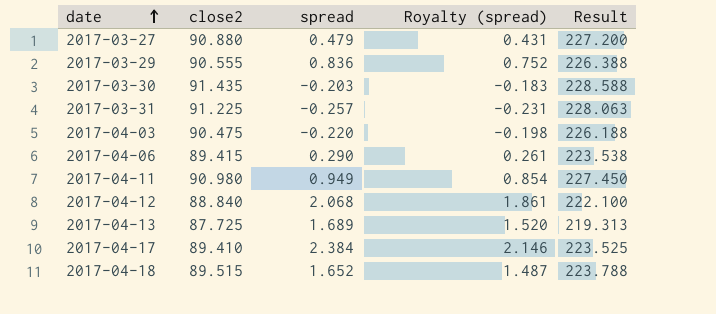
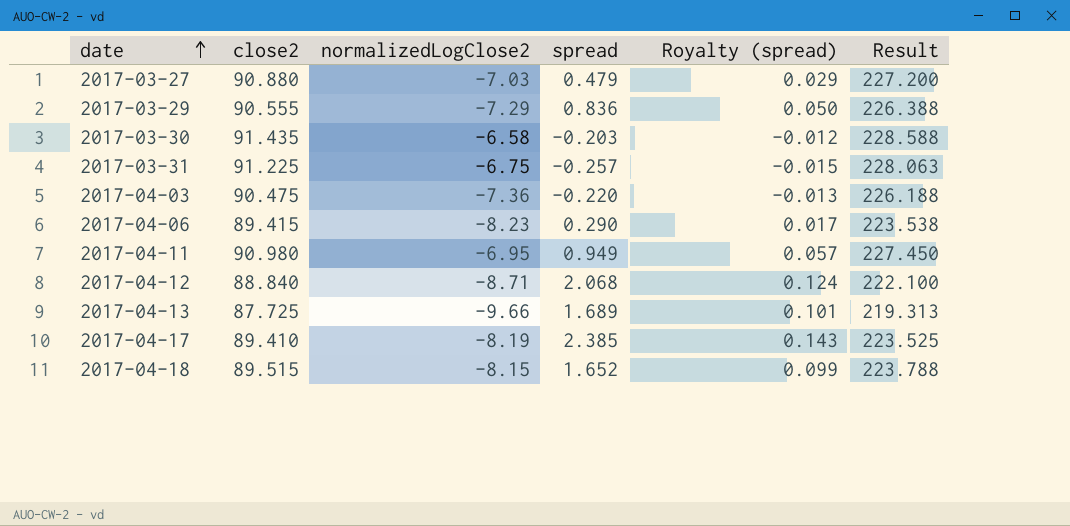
column normalizedLogClose2 | position: none -> 3
column Royalty (spread) | formula: [spread] * 0.9 -> [spread] * 0.06
2017-04-17 | spread: 2.384 -> 2.385

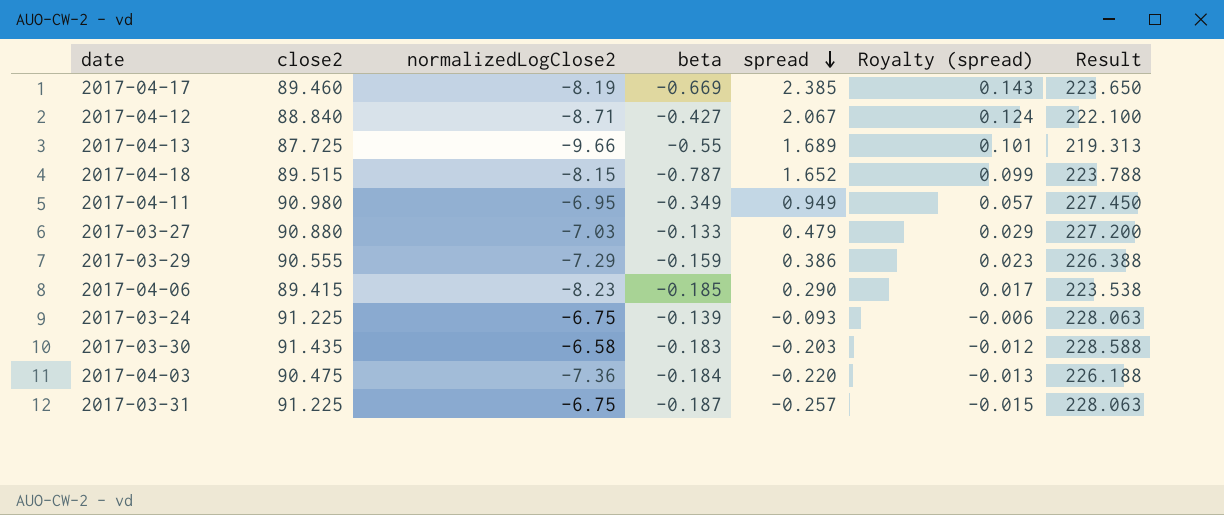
row order: date ascending -> spread descending
column beta | position: none -> 4
2017-04-17 | close2: 89.410 -> 89.460
2017-04-17 | Result: 223.525 -> 223.650
2017-04-12 | spread: 2.068 -> 2.067
2017-03-29 | spread: 0.836 -> 0.386
2017-03-29 | Royalty (spread): 0.050 -> 0.023
row 2017-03-24: none -> 91.225 | -6.75 | -0.139 | -0.093 | -0.006 | 228.063

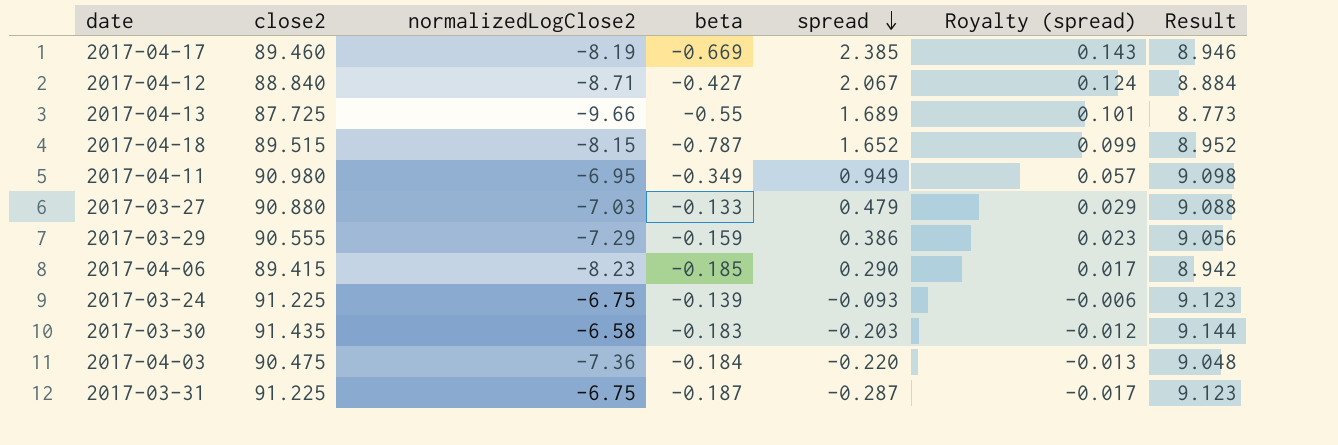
column Result | formula: [close2] * 2.5 -> [close2] * 0.1
2017-03-31 | spread: -0.257 -> -0.287
2017-03-31 | Royalty (spread): -0.015 -> -0.017

